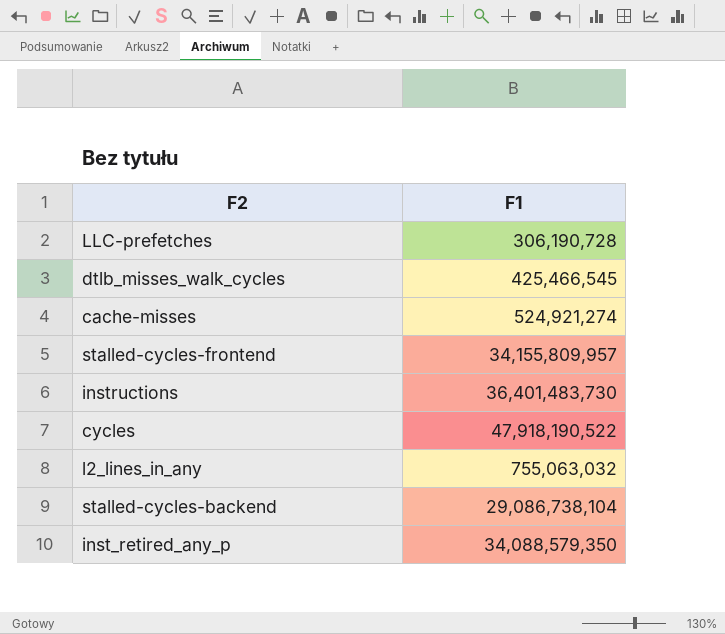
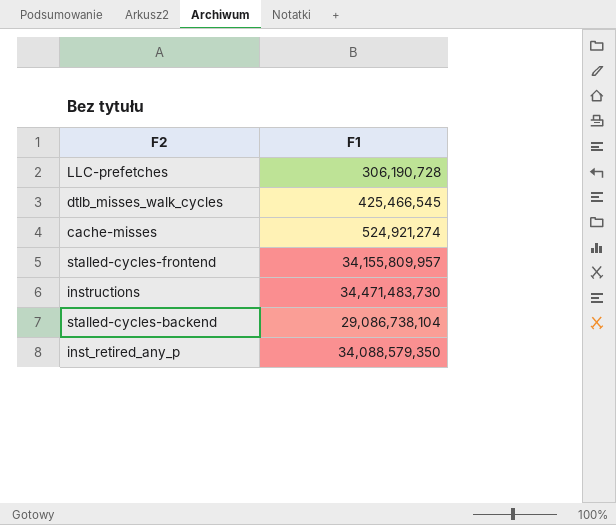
row cycles: 47,918,190,522 -> none
row l2_lines_in_any: 755,063,032 -> none
instructions | F1: 36,401,483,730 -> 34,471,483,730

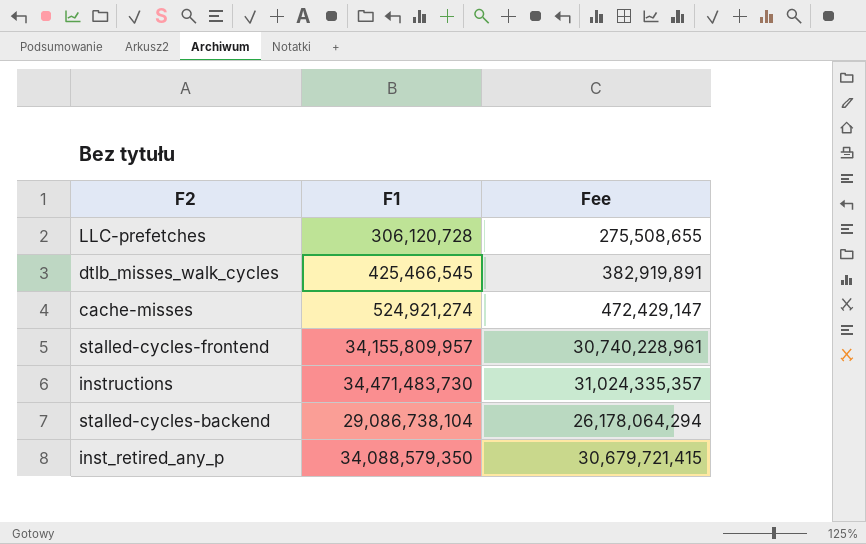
column Fee | formula: none -> [F1] * 0.9
LLC-prefetches | F1: 306,190,728 -> 306,120,728

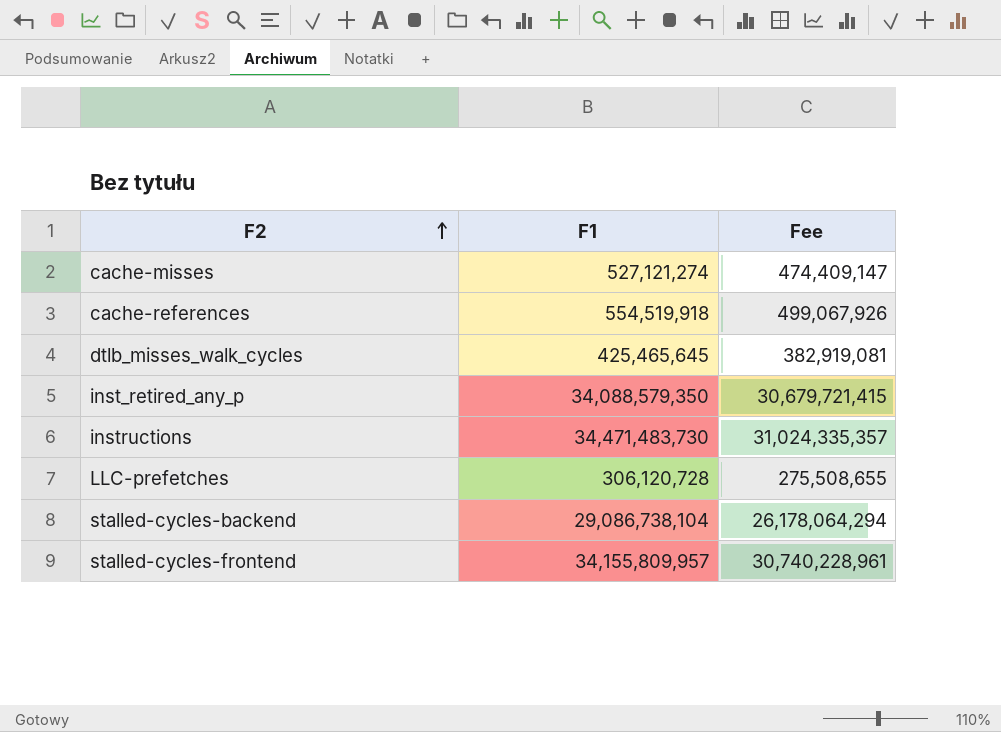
row order: none -> F2 ascending
cache-misses | F1: 524,921,274 -> 527,121,274
cache-misses | Fee: 472,429,147 -> 474,409,147
row cache-references: none -> 554,519,918 | 499,067,926
dtlb_misses_walk_cycles | F1: 425,466,545 -> 425,465,645
dtlb_misses_walk_cycles | Fee: 382,919,891 -> 382,919,081

